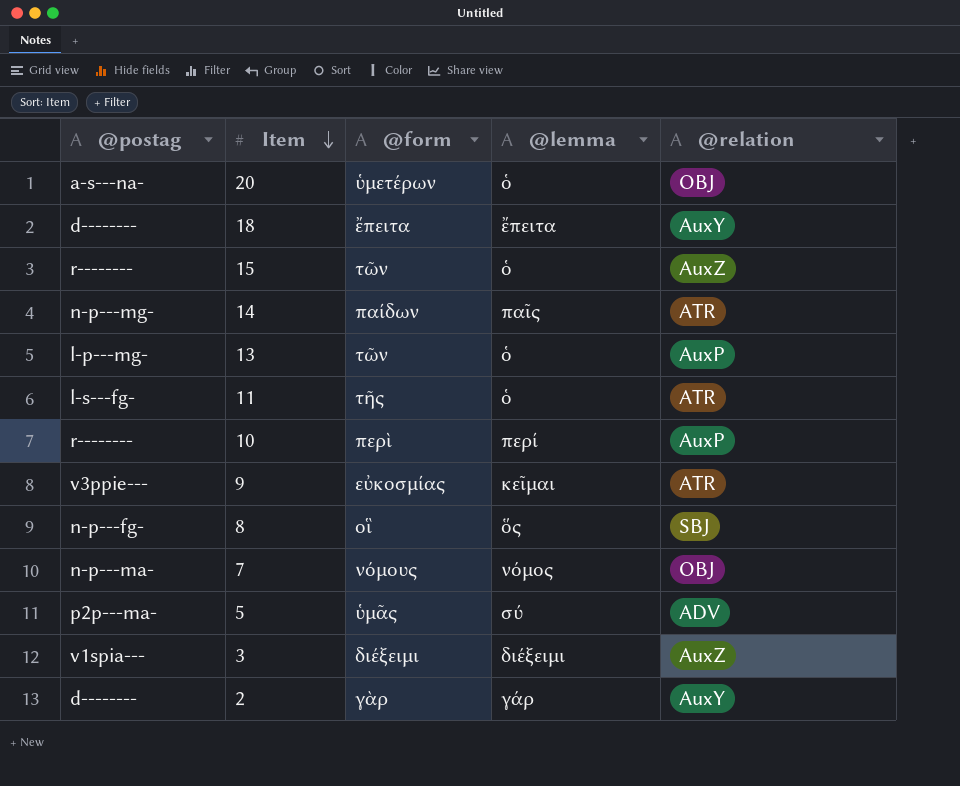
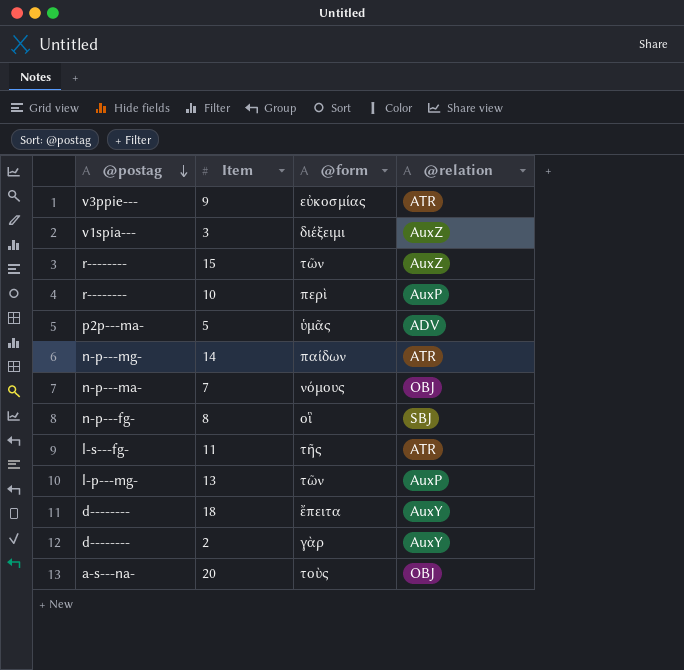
row order: Item descending -> @postag descending
column @lemma | position: 4 -> none
20 | @form: ὑμετέρων -> τοὺς

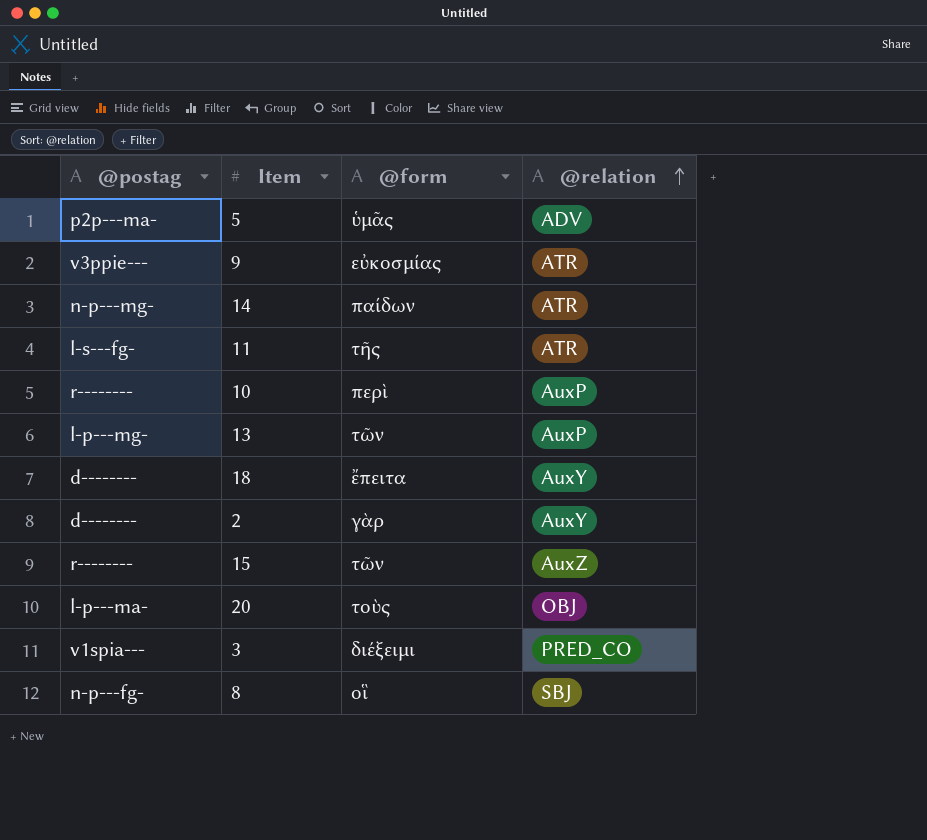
row order: @postag descending -> @relation ascending
row 7: n-p---ma- | νόμους | OBJ -> none
20 | @postag: a-s---na- -> l-p---ma-
3 | @relation: AuxZ -> PRED_CO

